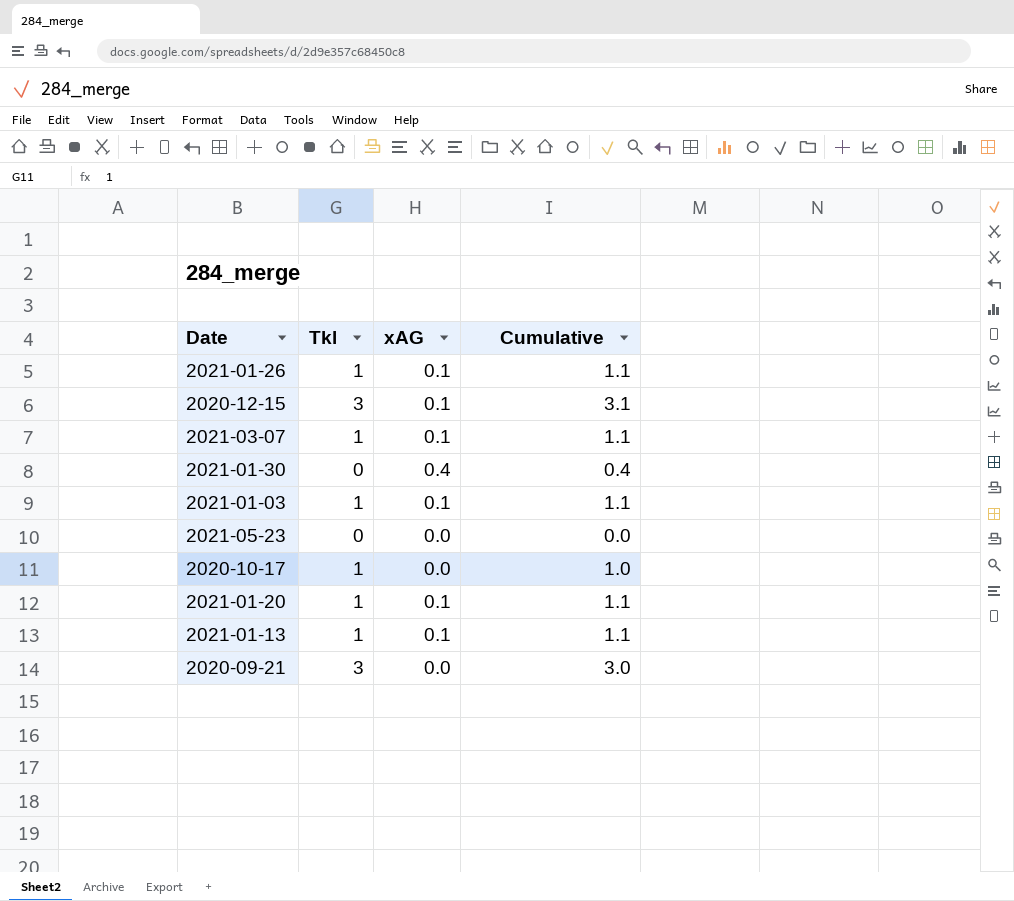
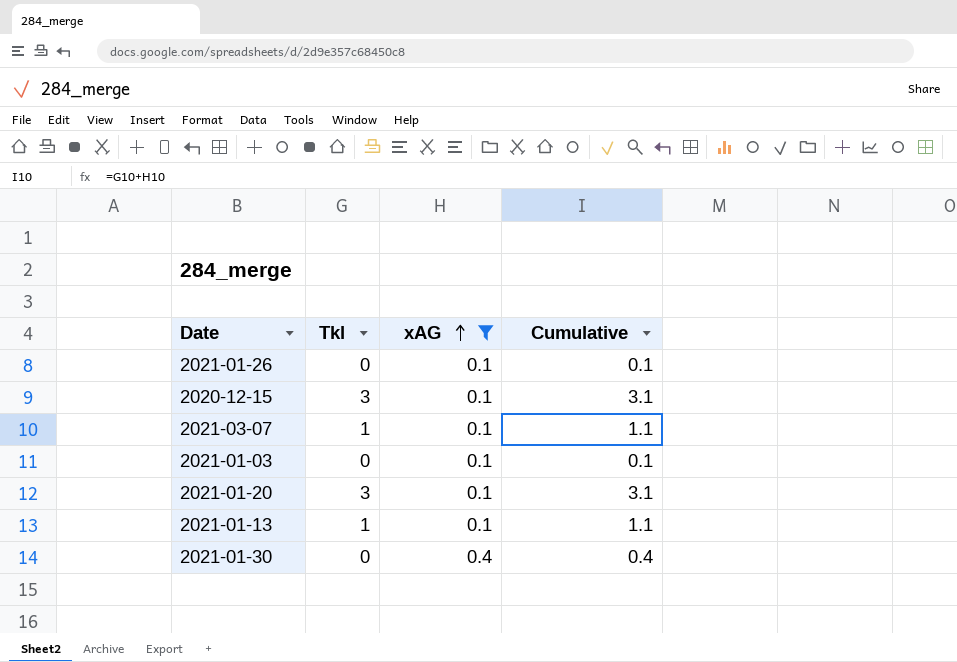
filter: none -> xAG != 0.0
row order: none -> xAG ascending
2021-01-26 | Tkl: 1 -> 0
2021-01-26 | Cumulative: 1.1 -> 0.1
2021-01-03 | Tkl: 1 -> 0
2021-01-03 | Cumulative: 1.1 -> 0.1
2021-01-20 | Tkl: 1 -> 3
2021-01-20 | Cumulative: 1.1 -> 3.1

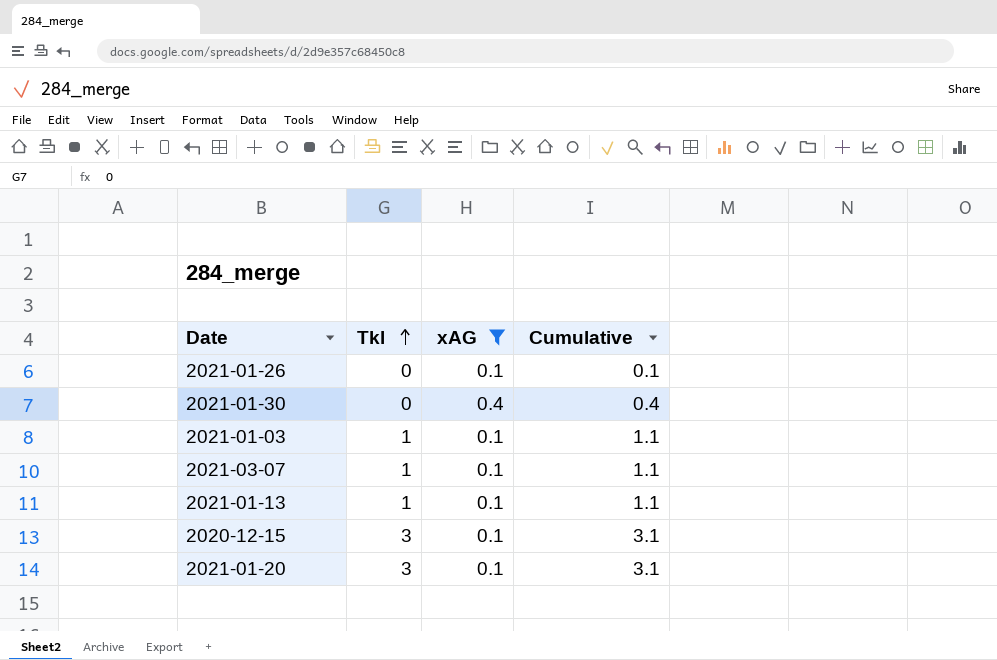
row order: xAG ascending -> Tkl ascending
2021-01-03 | Tkl: 0 -> 1
2021-01-03 | Cumulative: 0.1 -> 1.1

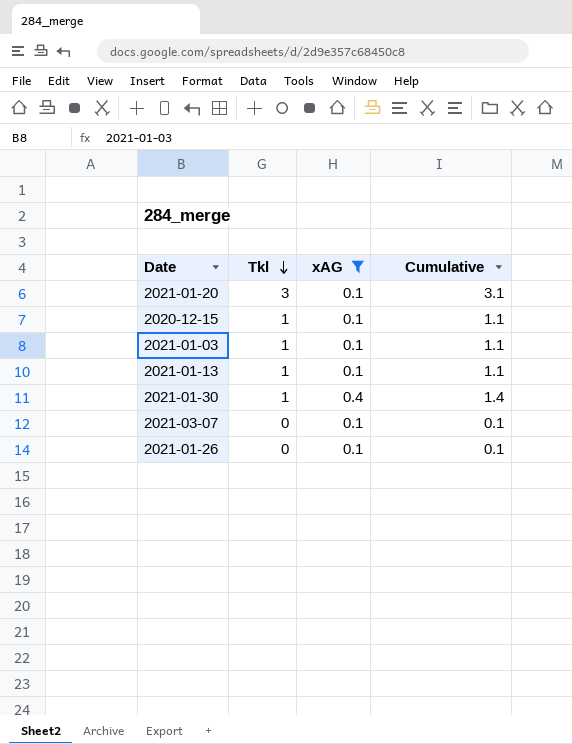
row order: Tkl ascending -> Tkl descending
2020-12-15 | Tkl: 3 -> 1
2020-12-15 | Cumulative: 3.1 -> 1.1
2021-01-30 | Tkl: 0 -> 1
2021-01-30 | Cumulative: 0.4 -> 1.4
2021-03-07 | Tkl: 1 -> 0
2021-03-07 | Cumulative: 1.1 -> 0.1

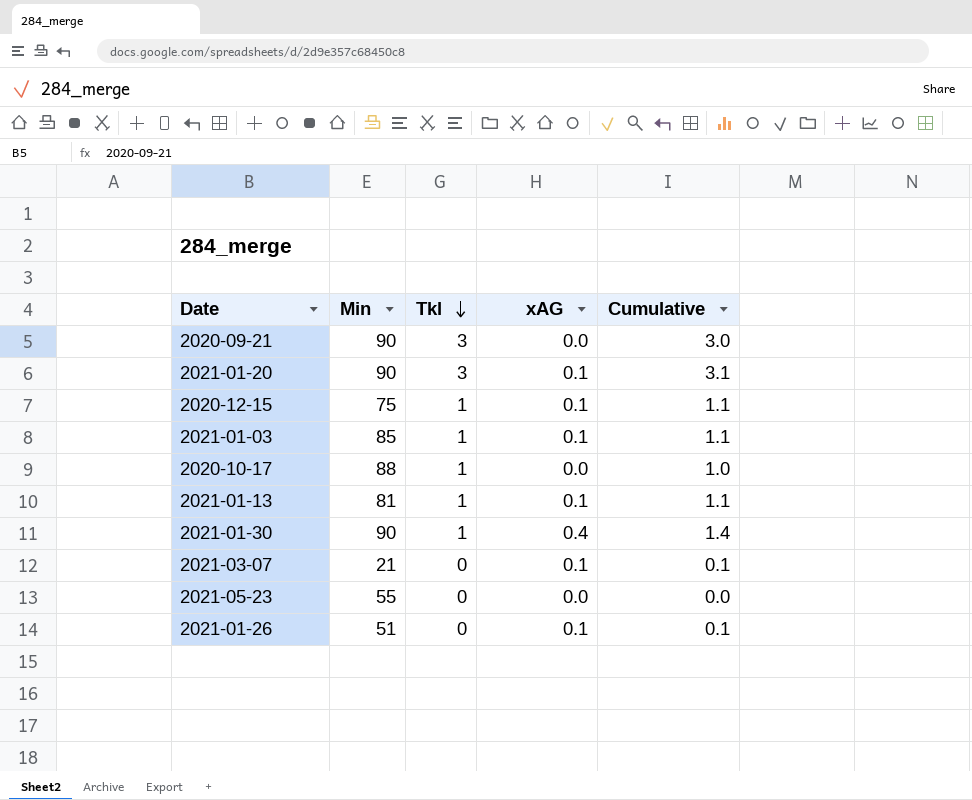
filter: xAG != 0.0 -> none
column Min | position: none -> 2

